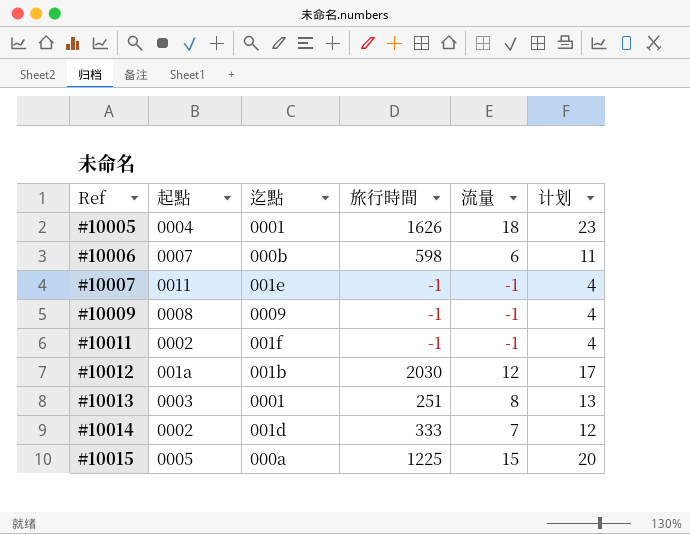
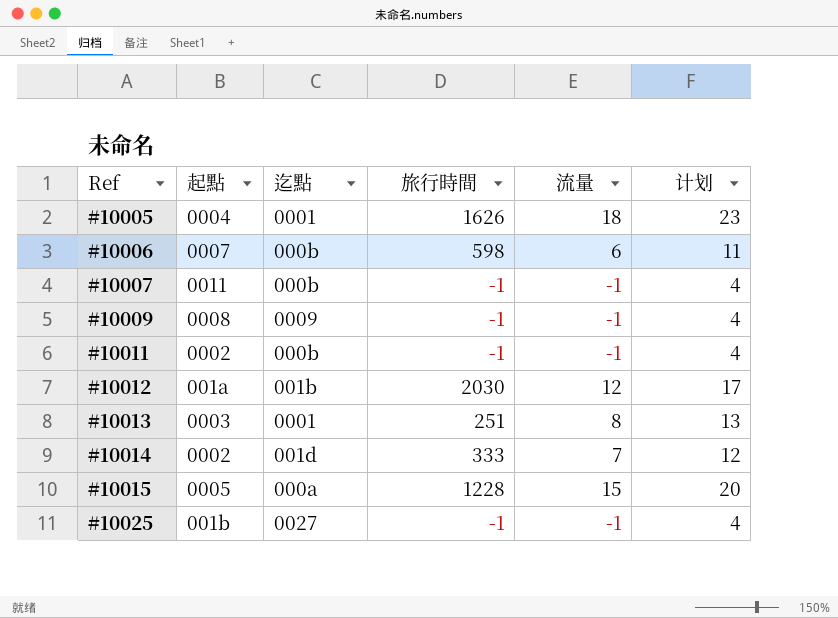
#10007 | 迄點: 001e -> 000b
#10011 | 迄點: 001f -> 000b
#10015 | 旅行時間: 1225 -> 1228
row #10025: none -> 001b | 0027 | -1 | -1 | 4

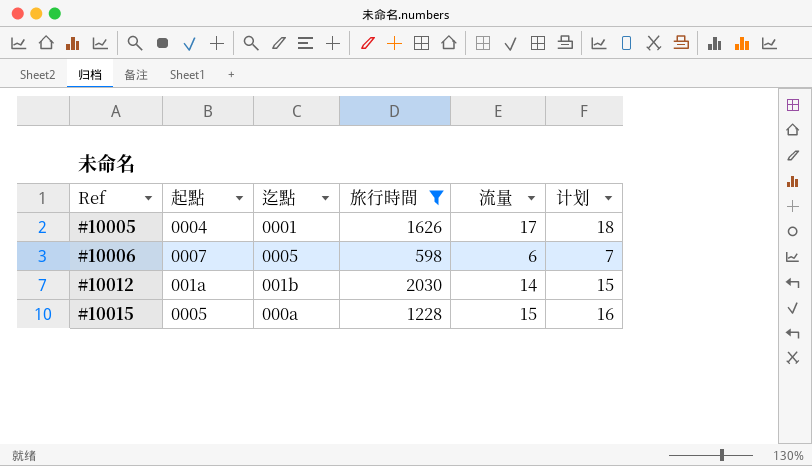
filter: none -> 旅行時間 >= 598
column 计划 | formula: [流量] + 5 -> [流量] + 1
#10005 | 流量: 18 -> 17
#10006 | 迄點: 000b -> 0005
#10012 | 流量: 12 -> 14

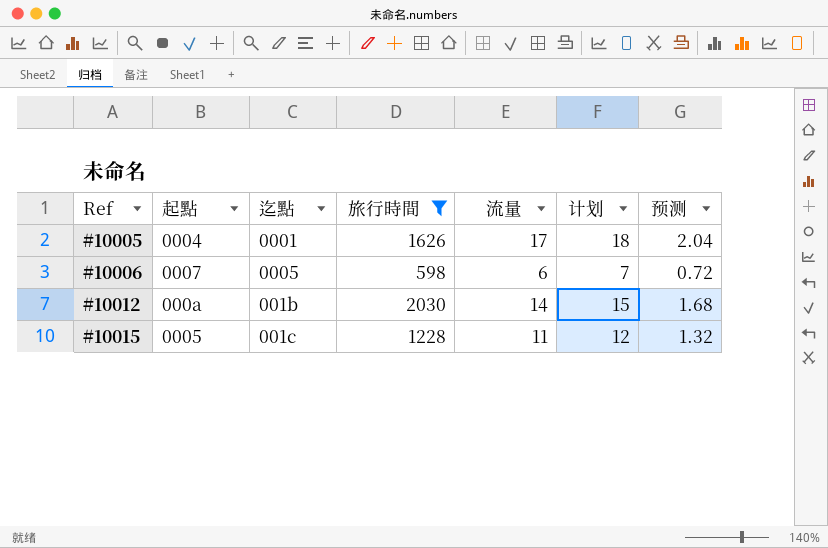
column 预测 | formula: none -> [流量] * 0.12
#10012 | 起點: 001a -> 000a
#10015 | 迄點: 000a -> 001c
#10015 | 流量: 15 -> 11
#10015 | 计划: 16 -> 12

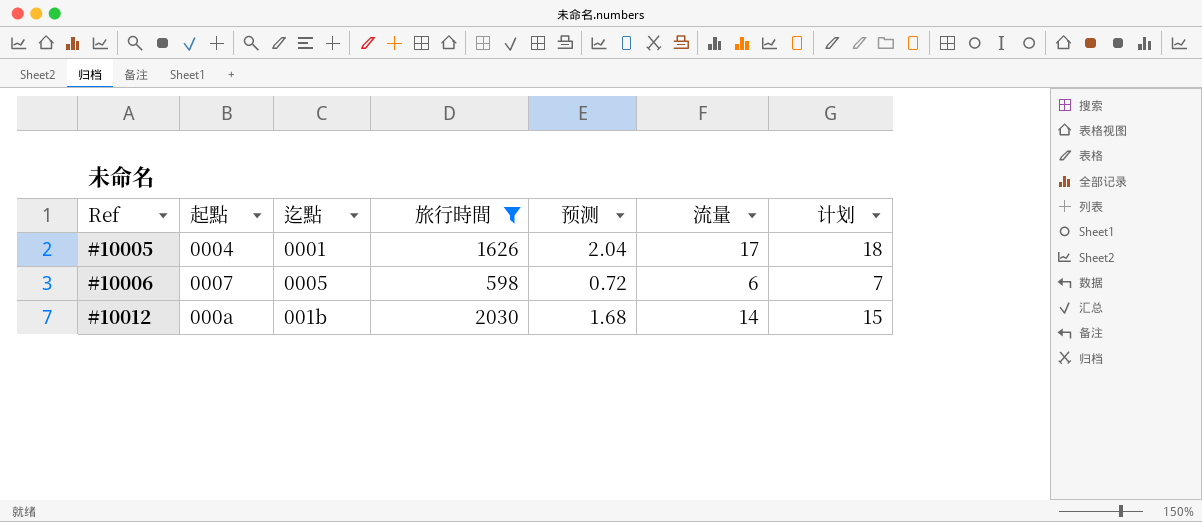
column 预测 | position: 7 -> 5
row #10015: 0005 | 001c | 1228 | 11 | 12 | 1.32 -> none

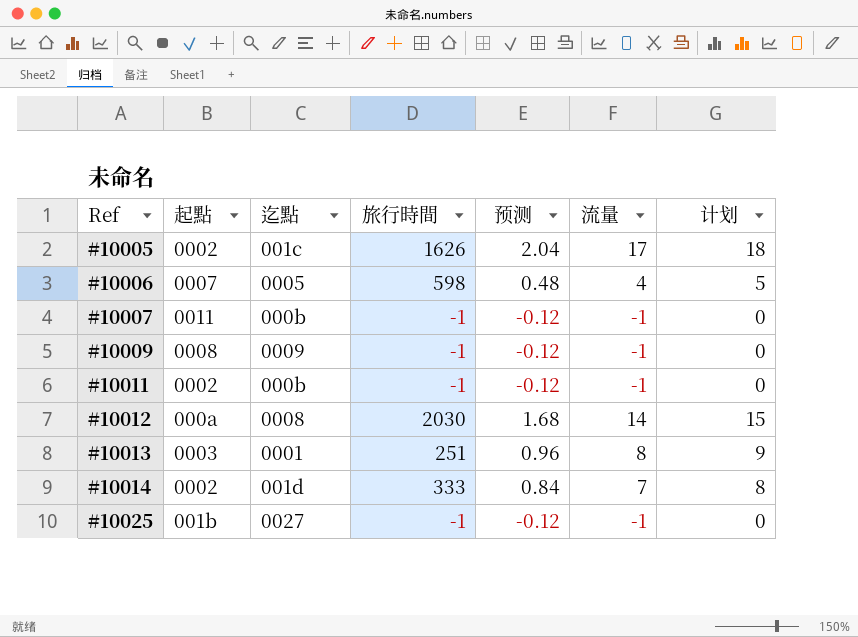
filter: 旅行時間 >= 598 -> none
#10005 | 起點: 0004 -> 0002
#10005 | 迄點: 0001 -> 001c
#10006 | 预测: 0.72 -> 0.48
#10006 | 流量: 6 -> 4
#10006 | 计划: 7 -> 5
#10012 | 迄點: 001b -> 0008

